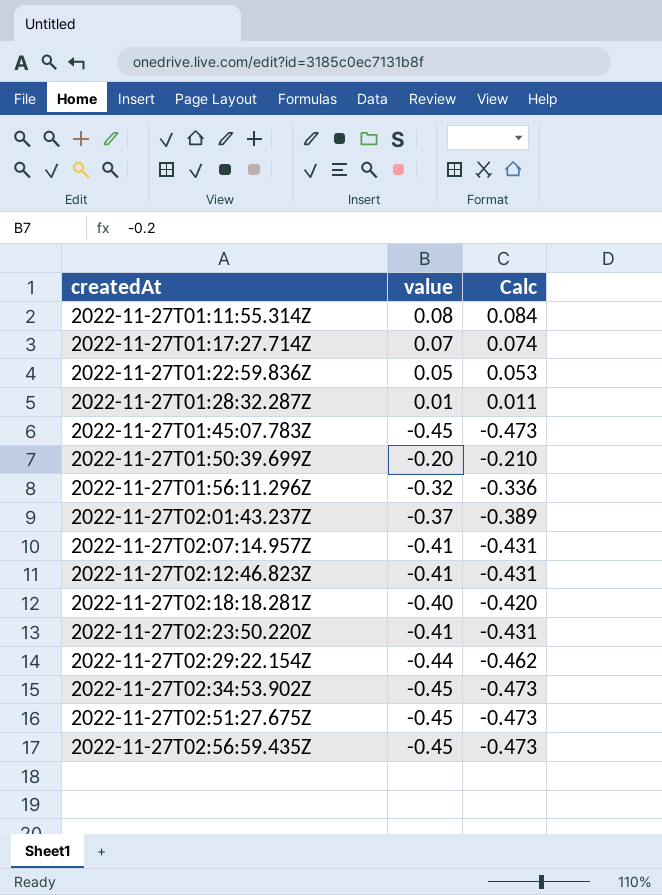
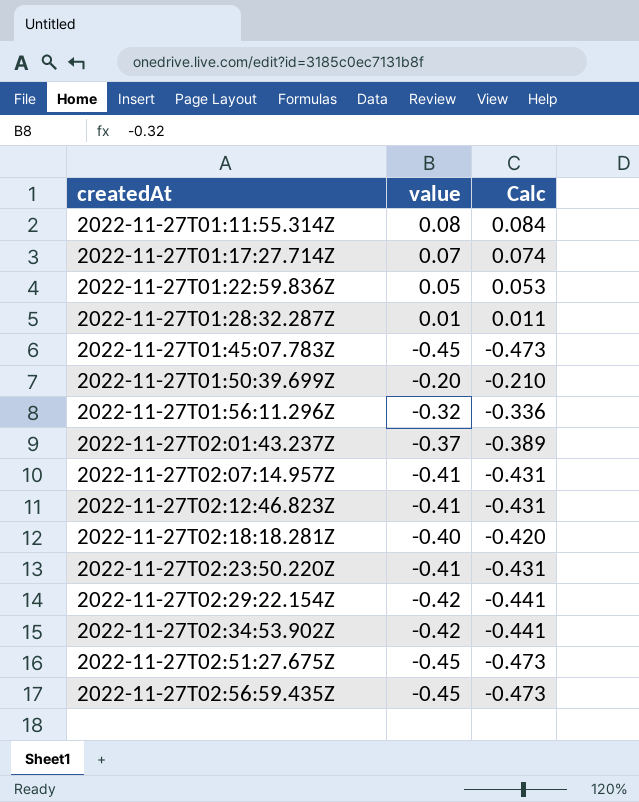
2022-11-27T02:29:22.154Z | value: -0.44 -> -0.42
2022-11-27T02:29:22.154Z | Calc: -0.462 -> -0.441
2022-11-27T02:34:53.902Z | value: -0.45 -> -0.42
2022-11-27T02:34:53.902Z | Calc: -0.473 -> -0.441

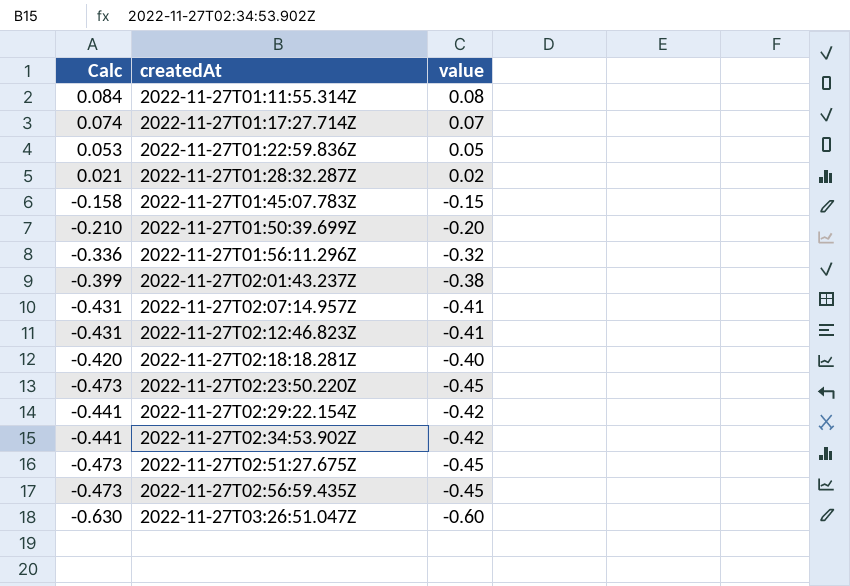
column Calc | position: 3 -> 1
2022-11-27T01:28:32.287Z | Calc: 0.011 -> 0.021
2022-11-27T01:28:32.287Z | value: 0.01 -> 0.02
2022-11-27T01:45:07.783Z | Calc: -0.473 -> -0.158
2022-11-27T01:45:07.783Z | value: -0.45 -> -0.15
2022-11-27T02:01:43.237Z | Calc: -0.389 -> -0.399
2022-11-27T02:01:43.237Z | value: -0.37 -> -0.38
2022-11-27T02:23:50.220Z | Calc: -0.431 -> -0.473
2022-11-27T02:23:50.220Z | value: -0.41 -> -0.45
row 2022-11-27T03:26:51.047Z: none -> -0.630 | -0.60

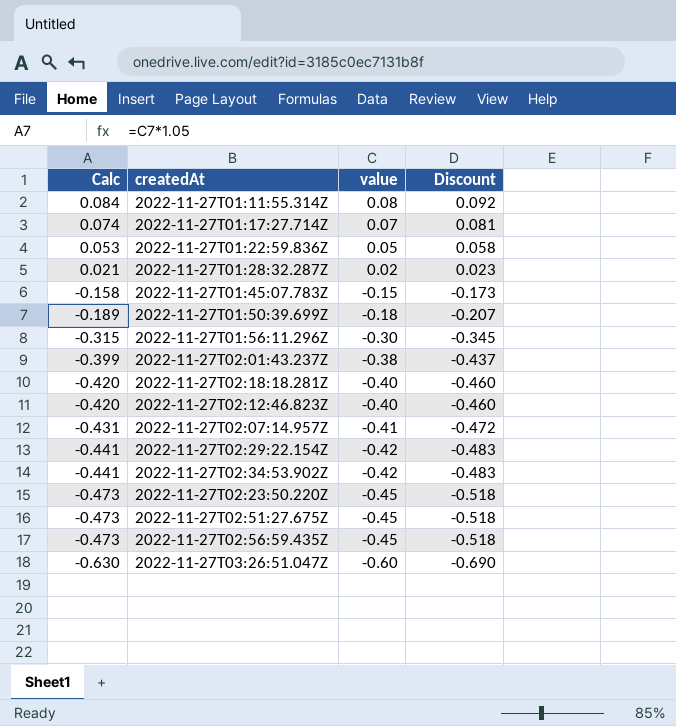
row order: createdAt ascending -> Calc descending
column Discount | formula: none -> [value] * 1.15
2022-11-27T01:50:39.699Z | Calc: -0.210 -> -0.189
2022-11-27T01:50:39.699Z | value: -0.20 -> -0.18
2022-11-27T01:56:11.296Z | Calc: -0.336 -> -0.315
2022-11-27T01:56:11.296Z | value: -0.32 -> -0.30
2022-11-27T02:12:46.823Z | Calc: -0.431 -> -0.420
2022-11-27T02:12:46.823Z | value: -0.41 -> -0.40

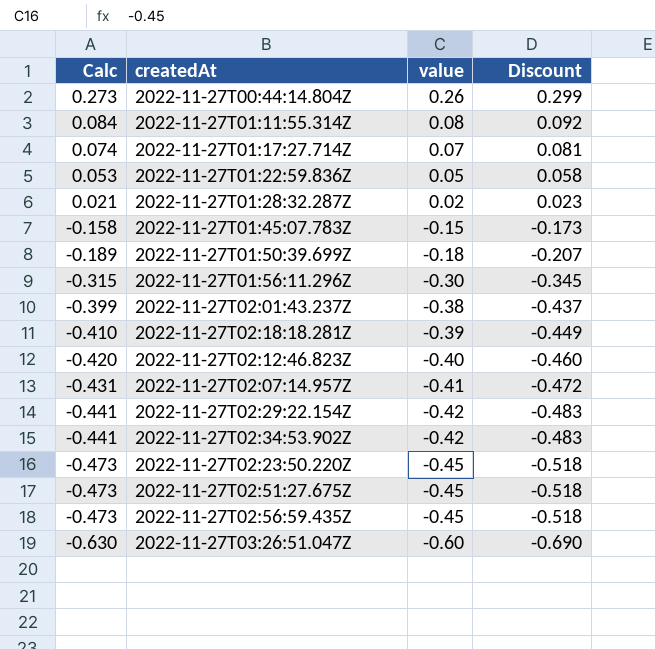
row 2022-11-27T00:44:14.804Z: none -> 0.273 | 0.26 | 0.299
2022-11-27T02:18:18.281Z | Calc: -0.420 -> -0.410
2022-11-27T02:18:18.281Z | value: -0.40 -> -0.39
2022-11-27T02:18:18.281Z | Discount: -0.460 -> -0.449

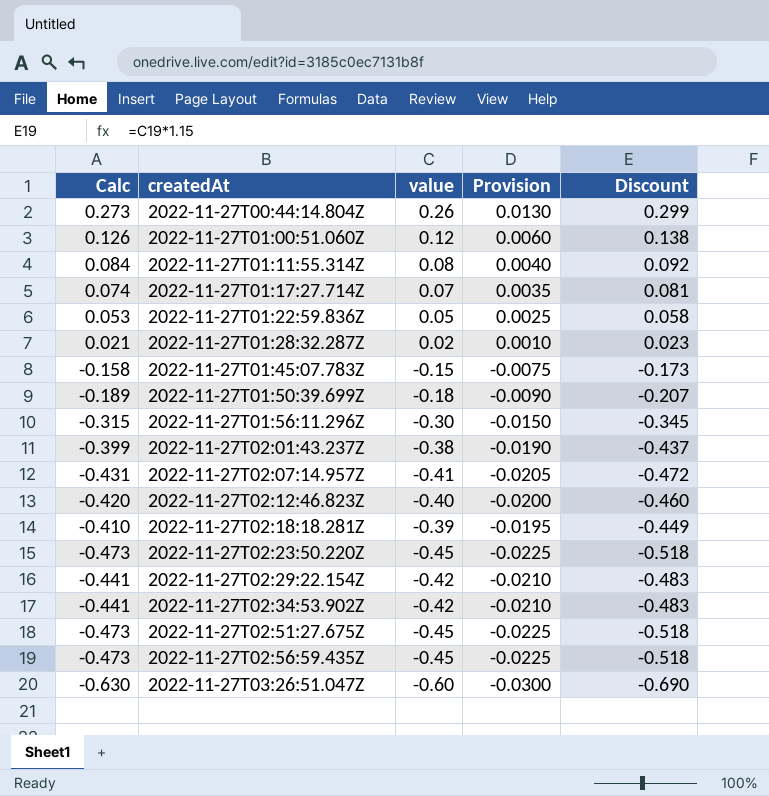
row order: Calc descending -> createdAt ascending
column Provision | formula: none -> [value] * 0.05
row 2022-11-27T01:00:51.060Z: none -> 0.126 | 0.12 | 0.0060 | 0.138

